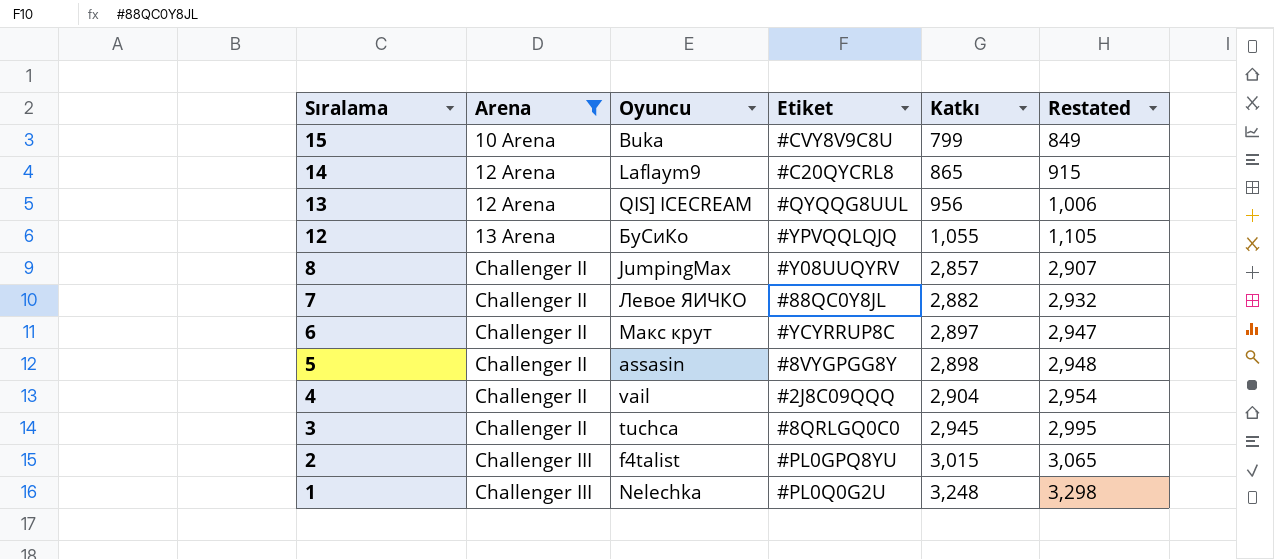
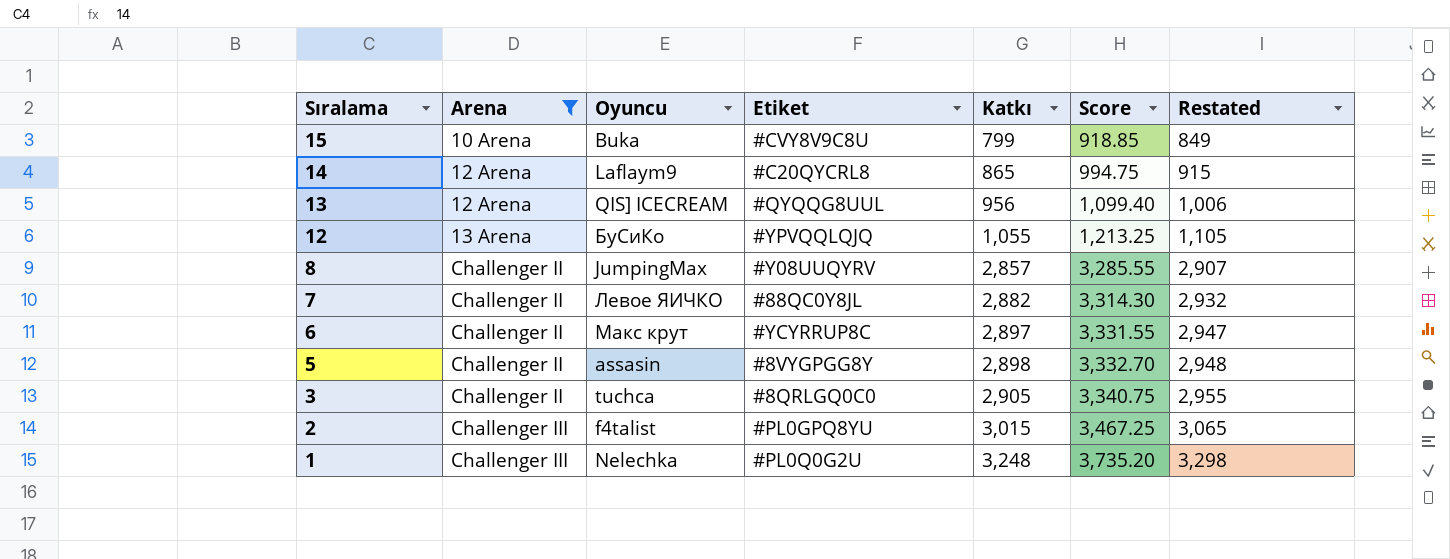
column Score | formula: none -> [Katkı] * 1.15
row 4: Challenger II | vail | #2J8C09QQQ | 2,904 | 2,954 -> none
3 | Katkı: 2,945 -> 2,905
3 | Restated: 2,995 -> 2,955

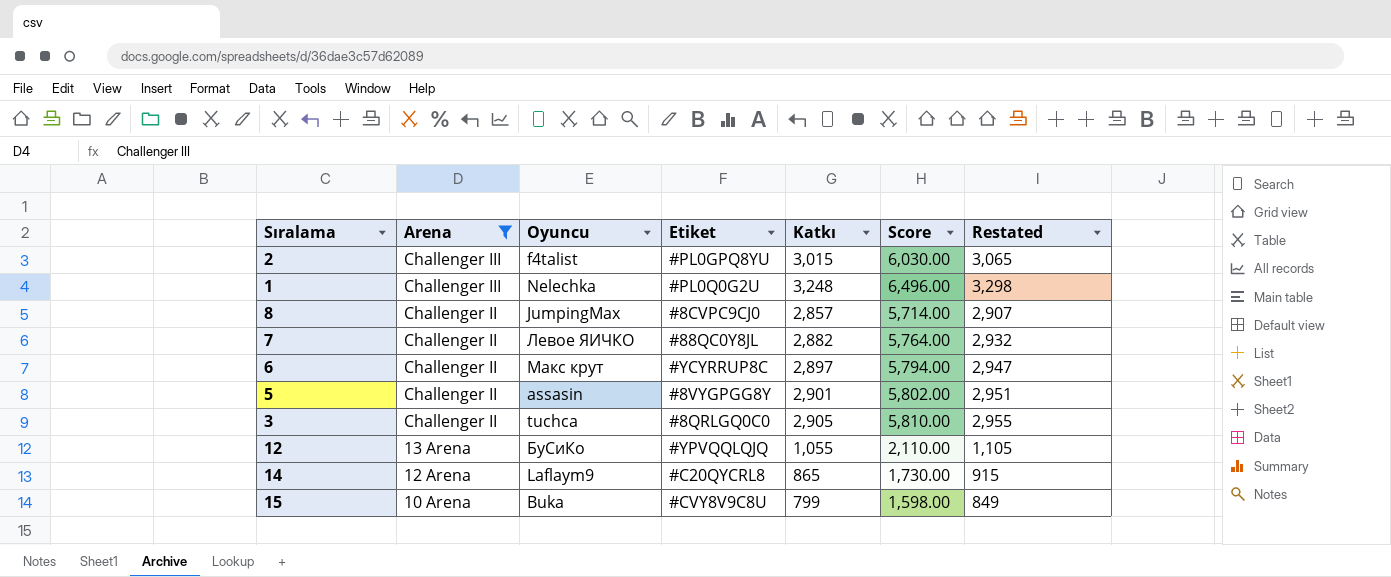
row order: Sıralama descending -> Arena descending
column Score | formula: [Katkı] * 1.15 -> [Katkı] * 2
row 13: 12 Arena | QIS] ICECREAM | #QYQQG8UUL | 956 | 1,099.40 | 1,006 -> none
8 | Etiket: #Y08UUQYRV -> #8CVPC9CJ0
5 | Katkı: 2,898 -> 2,901
5 | Restated: 2,948 -> 2,951

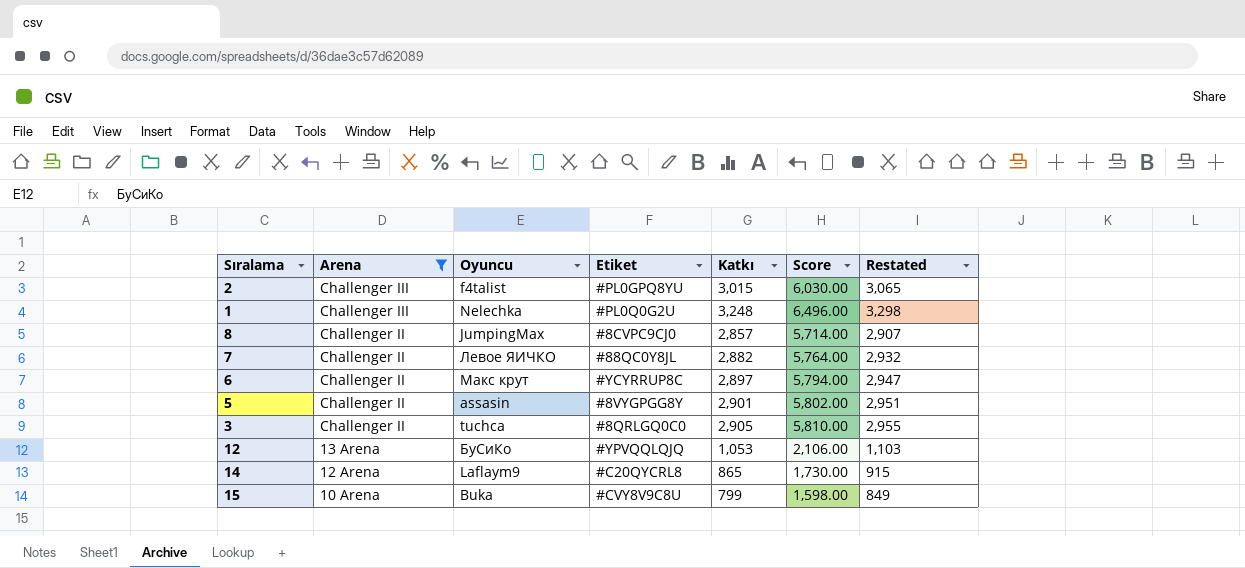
12 | Katkı: 1,055 -> 1,053
12 | Score: 2,110.00 -> 2,106.00
12 | Restated: 1,105 -> 1,103

